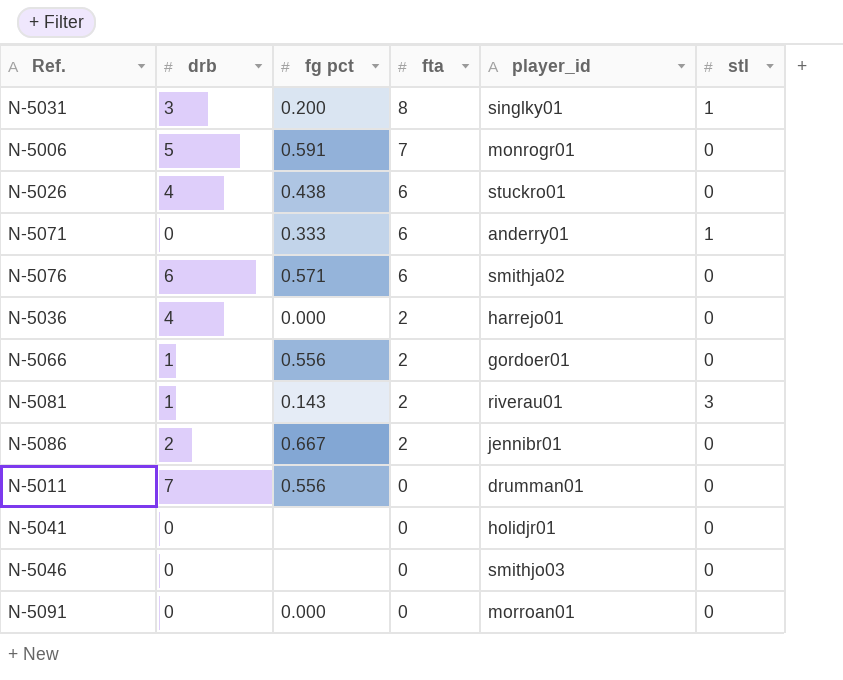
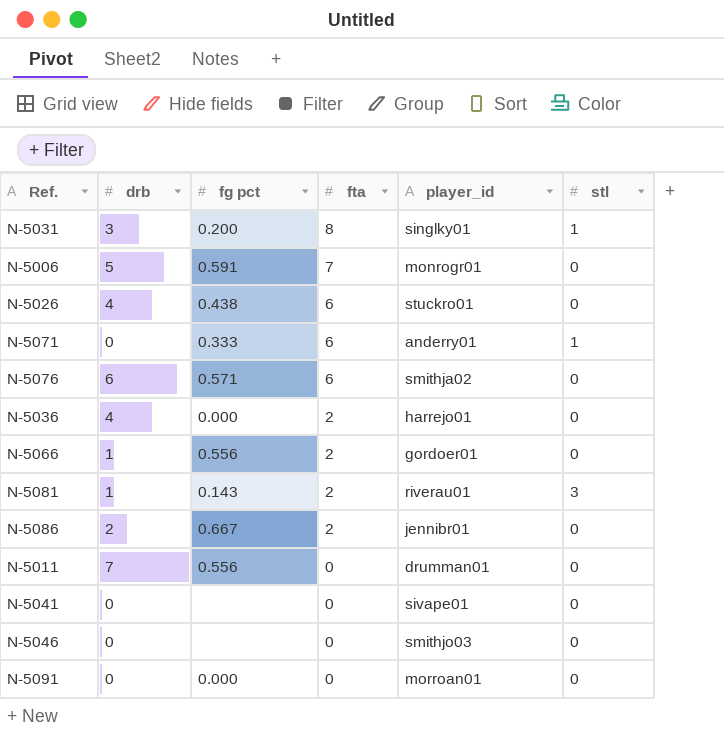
N-5041 | player_id: holidjr01 -> sivape01

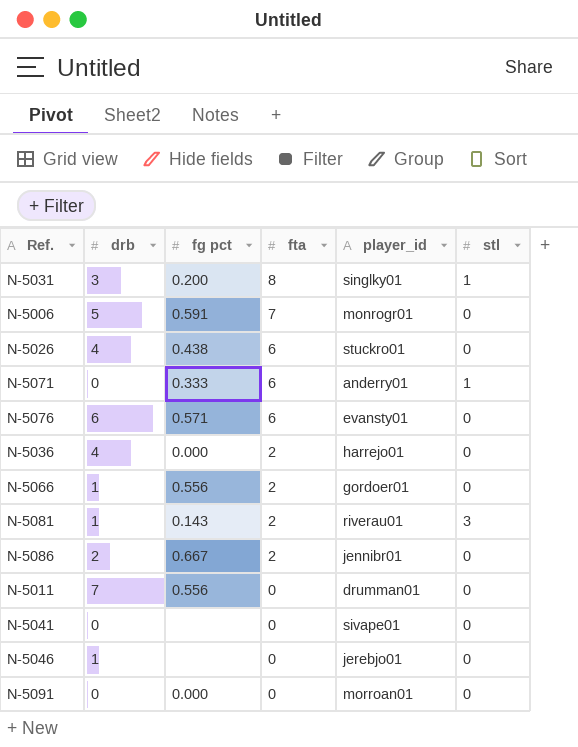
N-5076 | player_id: smithja02 -> evansty01
N-5046 | drb: 0 -> 1
N-5046 | player_id: smithjo03 -> jerebjo01

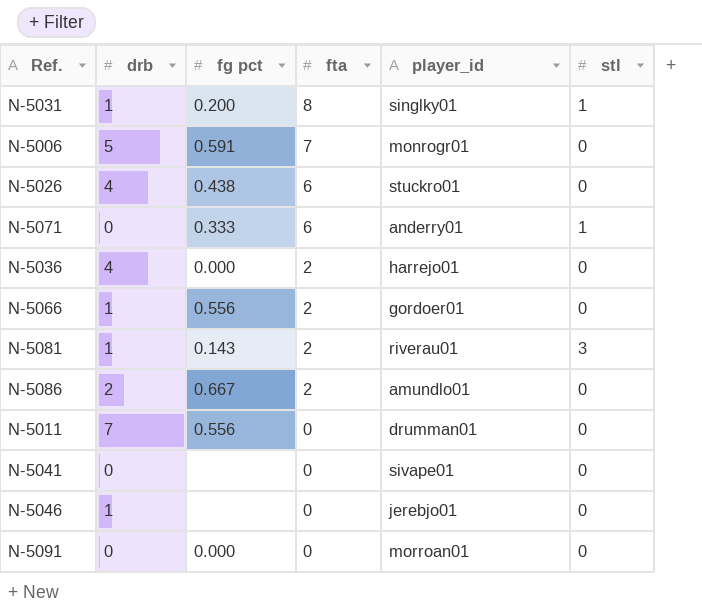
row N-5076: 6 | 0.571 | 6 | evansty01 | 0 -> none
N-5031 | drb: 3 -> 1
N-5086 | player_id: jennibr01 -> amundlo01

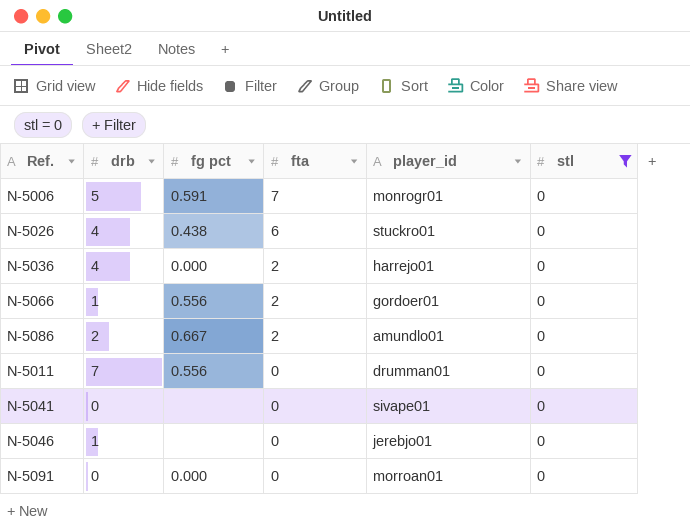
filter: none -> stl = 0

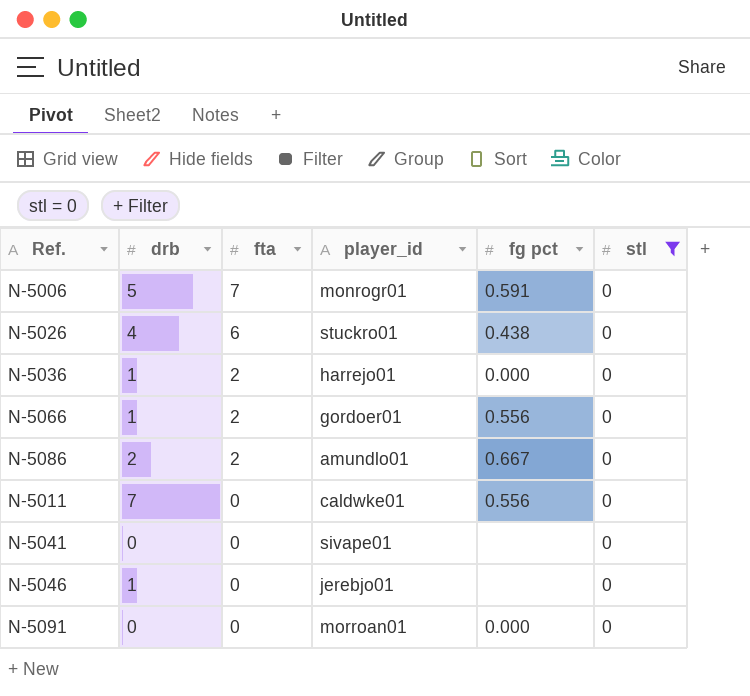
column fg pct | position: 3 -> 5
N-5036 | drb: 4 -> 1
N-5011 | player_id: drumman01 -> caldwke01

